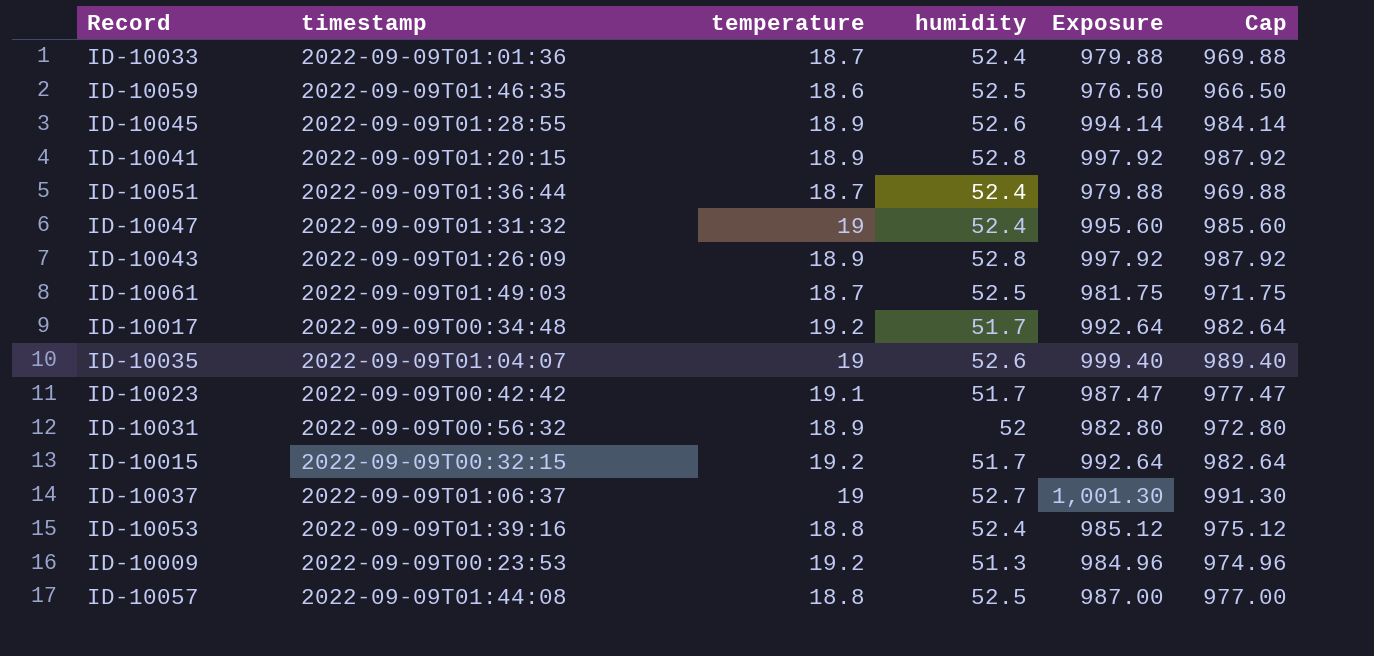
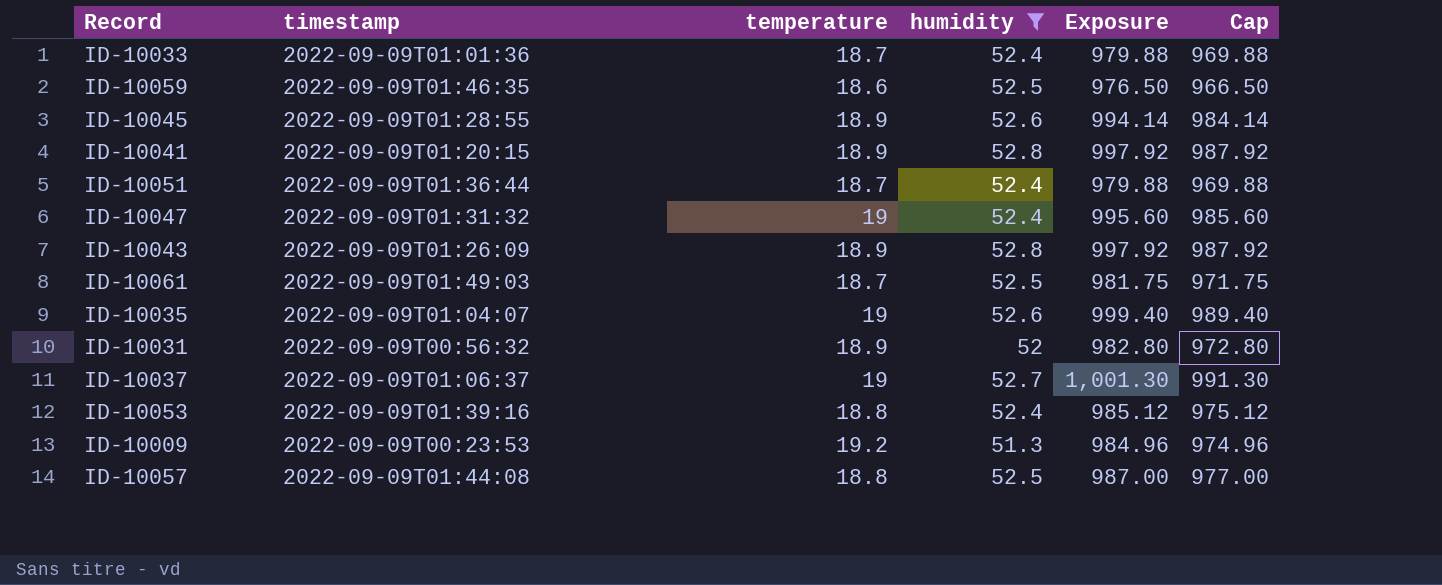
filter: none -> humidity != 51.7

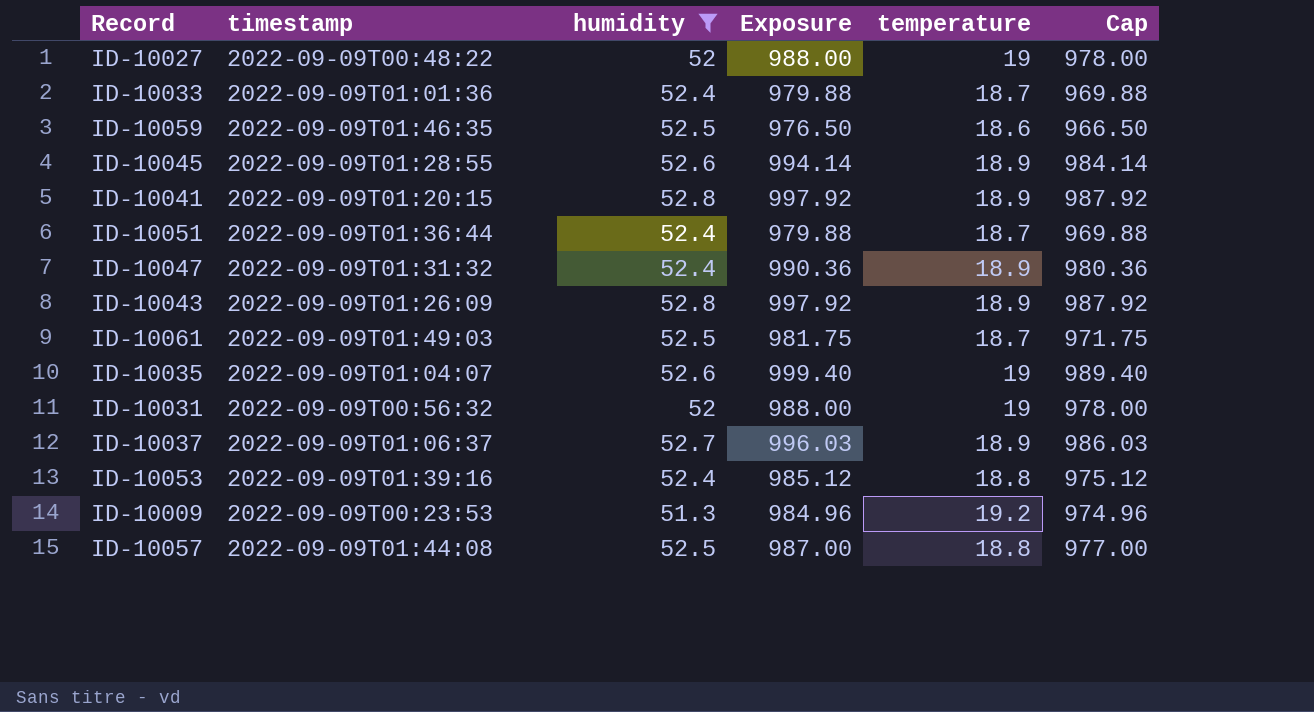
column temperature | position: 3 -> 5
row ID-10027: none -> 2022-09-09T00:48:22 | 52 | 988.00 | 19 | 978.00
ID-10047 | Exposure: 995.60 -> 990.36
ID-10047 | temperature: 19 -> 18.9
ID-10047 | Cap: 985.60 -> 980.36
ID-10031 | Exposure: 982.80 -> 988.00
ID-10031 | temperature: 18.9 -> 19
ID-10031 | Cap: 972.80 -> 978.00
ID-10037 | Exposure: 1,001.30 -> 996.03
ID-10037 | temperature: 19 -> 18.9
ID-10037 | Cap: 991.30 -> 986.03

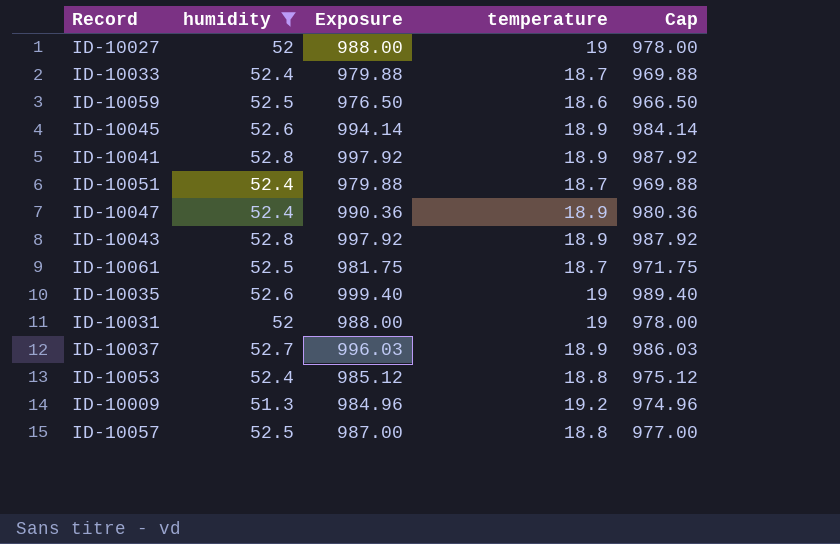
column timestamp | position: 2 -> none

